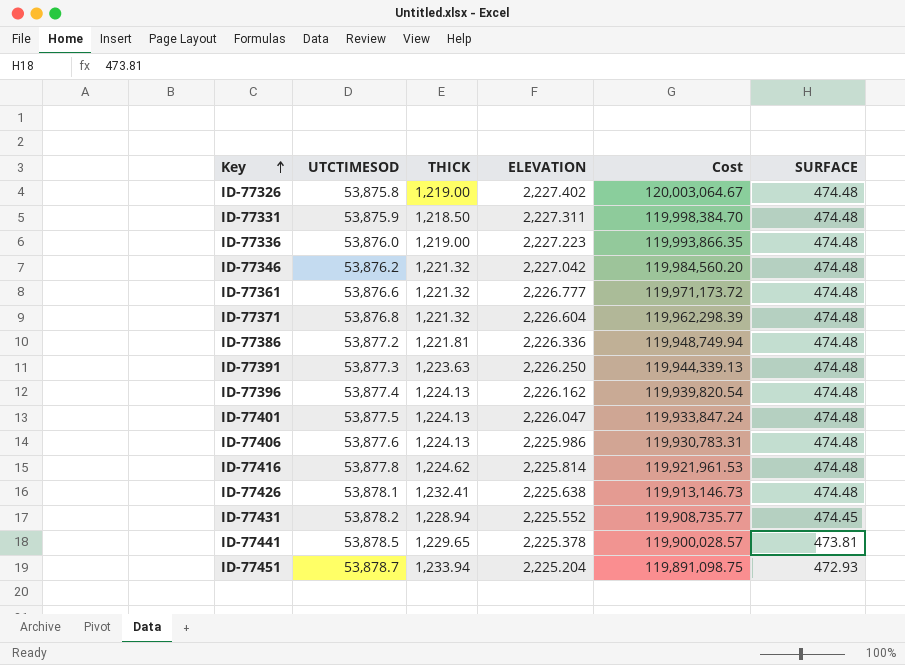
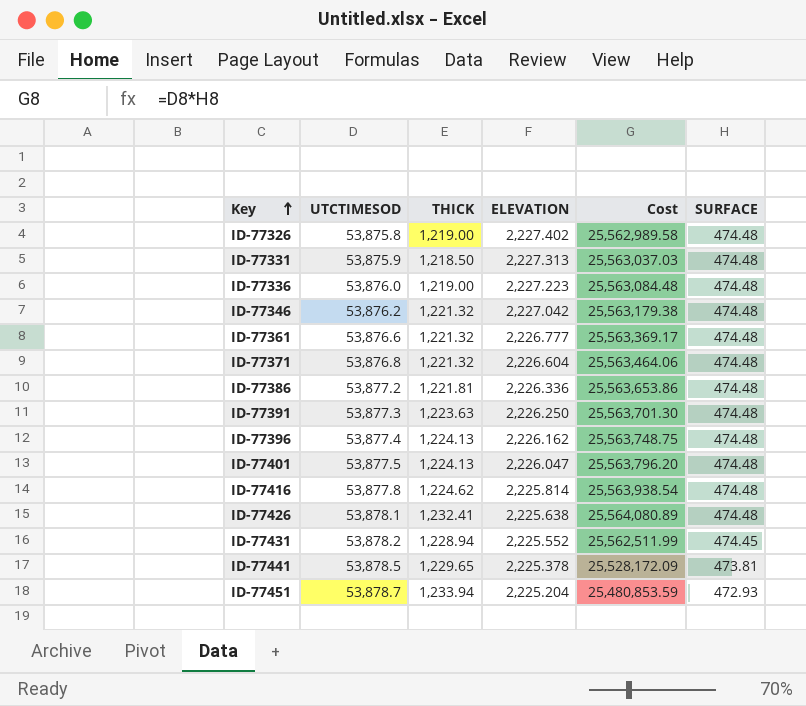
column Cost | formula: [UTCTIMESOD] * [ELEVATION] -> [UTCTIMESOD] * [SURFACE]
row ID-77406: 53,877.6 | 1,224.13 | 2,225.986 | 119,930,783.31 | 474.48 -> none
ID-77331 | ELEVATION: 2,227.311 -> 2,227.313

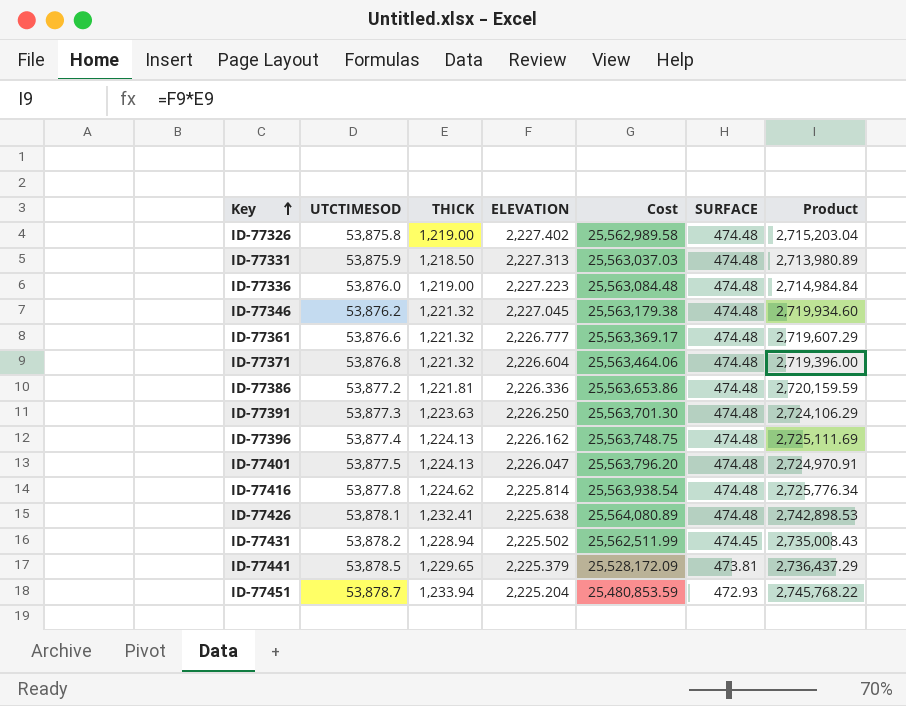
column Product | formula: none -> [THICK] * [ELEVATION]
ID-77346 | ELEVATION: 2,227.042 -> 2,227.045
ID-77431 | ELEVATION: 2,225.552 -> 2,225.502
ID-77441 | ELEVATION: 2,225.378 -> 2,225.379

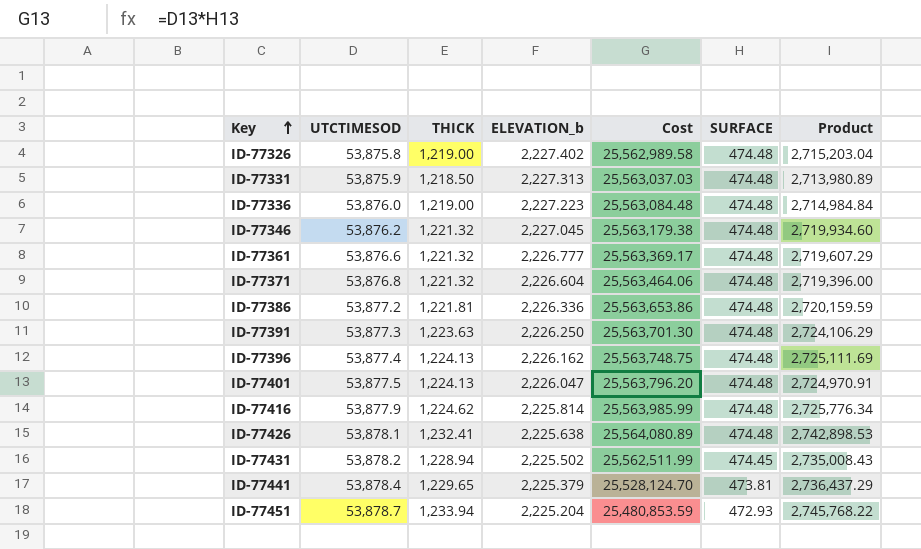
column name: ELEVATION -> ELEVATION_b
ID-77416 | UTCTIMESOD: 53,877.8 -> 53,877.9
ID-77416 | Cost: 25,563,938.54 -> 25,563,985.99
ID-77441 | UTCTIMESOD: 53,878.5 -> 53,878.4
ID-77441 | Cost: 25,528,172.09 -> 25,528,124.70

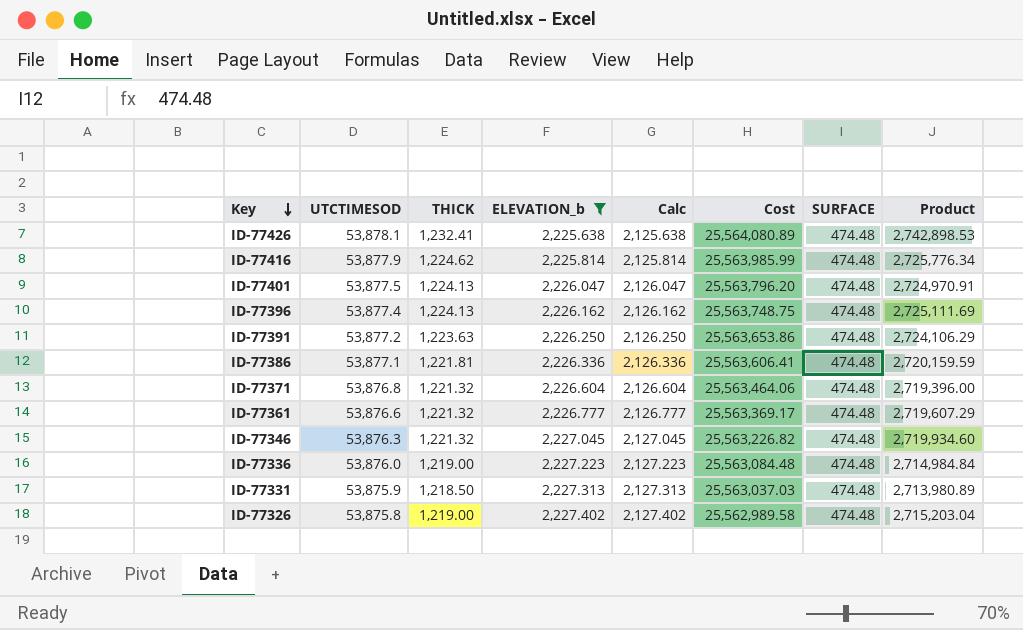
filter: none -> ELEVATION_b >= 2,225.638
row order: Key ascending -> Key descending
column Calc | formula: none -> [ELEVATION_b] - 100
ID-77391 | UTCTIMESOD: 53,877.3 -> 53,877.2
ID-77391 | Cost: 25,563,701.30 -> 25,563,653.86
ID-77386 | UTCTIMESOD: 53,877.2 -> 53,877.1
ID-77386 | Cost: 25,563,653.86 -> 25,563,606.41
ID-77346 | UTCTIMESOD: 53,876.2 -> 53,876.3
ID-77346 | Cost: 25,563,179.38 -> 25,563,226.82

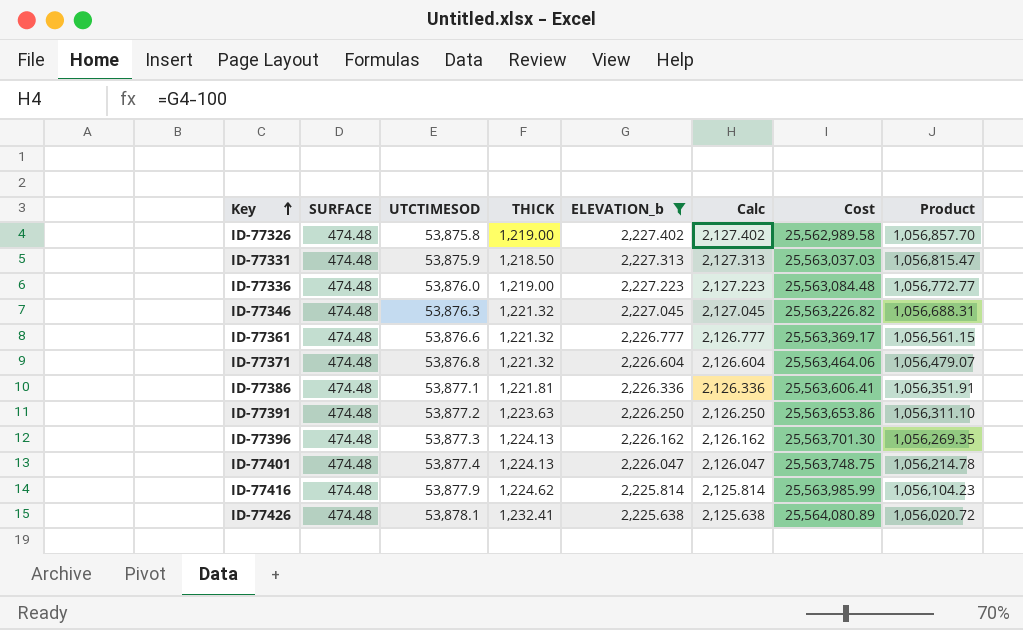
row order: Key descending -> Key ascending
column SURFACE | position: 7 -> 2
column Product | formula: [THICK] * [ELEVATION_b] -> [SURFACE] * [ELEVATION_b]
ID-77396 | UTCTIMESOD: 53,877.4 -> 53,877.3
ID-77396 | Cost: 25,563,748.75 -> 25,563,701.30
ID-77401 | UTCTIMESOD: 53,877.5 -> 53,877.4
ID-77401 | Cost: 25,563,796.20 -> 25,563,748.75

